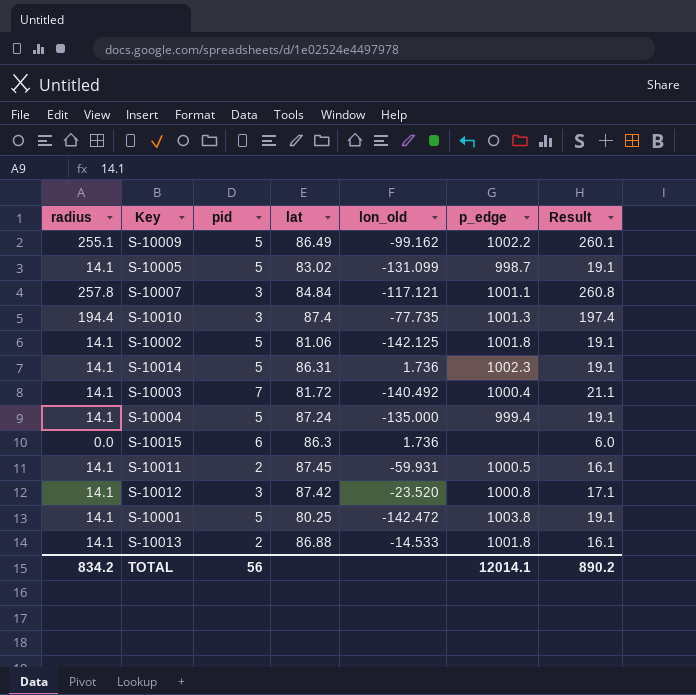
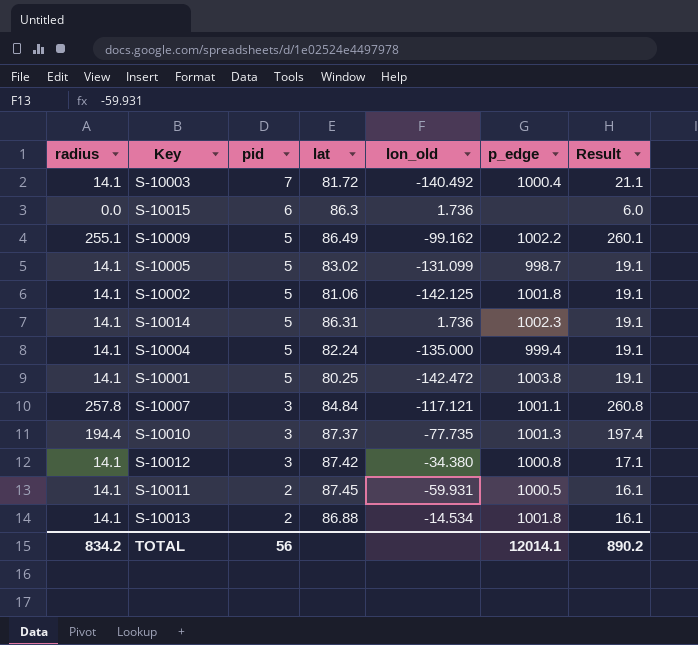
row order: none -> pid descending
S-10004 | lat: 87.24 -> 82.24
S-10010 | lat: 87.4 -> 87.37
S-10012 | lon_old: -23.520 -> -34.380
S-10013 | lon_old: -14.533 -> -14.534

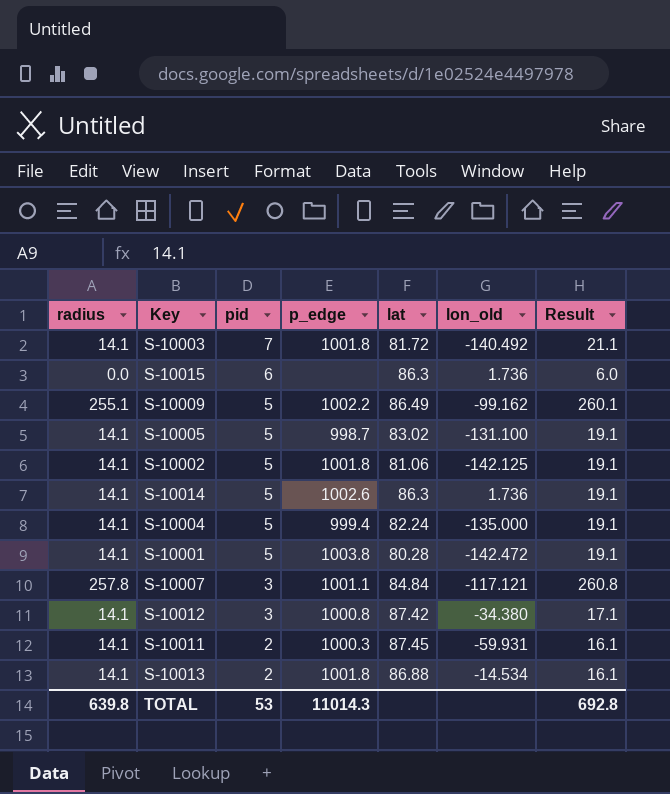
column p_edge | position: 6 -> 4
row S-10010: 194.4 | 3 | 87.37 | -77.735 | 1001.3 | 197.4 -> none
S-10003 | p_edge: 1000.4 -> 1001.8
S-10005 | lon_old: -131.099 -> -131.100
S-10014 | p_edge: 1002.3 -> 1002.6
S-10014 | lat: 86.31 -> 86.3
S-10001 | lat: 80.25 -> 80.28
S-10011 | p_edge: 1000.5 -> 1000.3
TOTAL | radius: 834.2 -> 639.8
TOTAL | pid: 56 -> 53
TOTAL | p_edge: 12014.1 -> 11014.3
TOTAL | Result: 890.2 -> 692.8

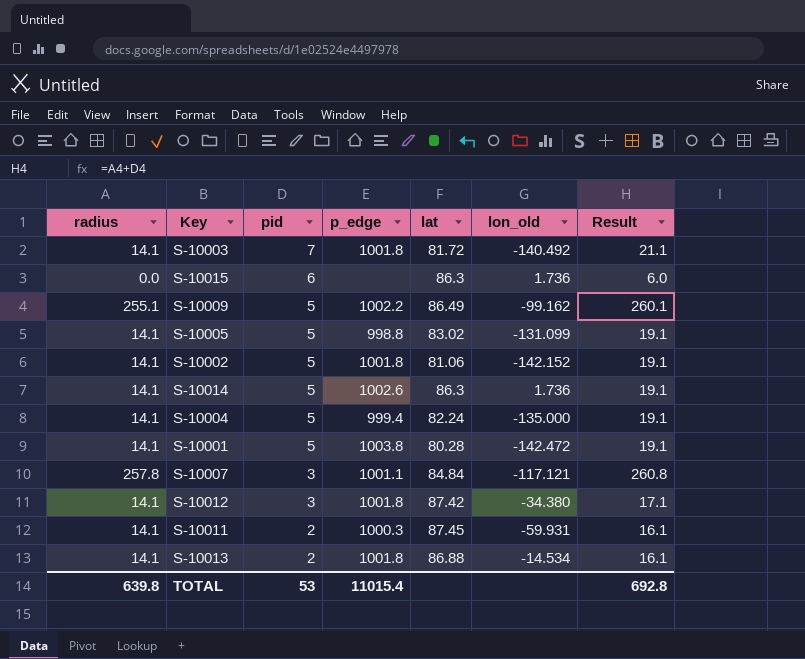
S-10005 | p_edge: 998.7 -> 998.8
S-10005 | lon_old: -131.100 -> -131.099
S-10002 | lon_old: -142.125 -> -142.152
S-10012 | p_edge: 1000.8 -> 1001.8
TOTAL | p_edge: 11014.3 -> 11015.4

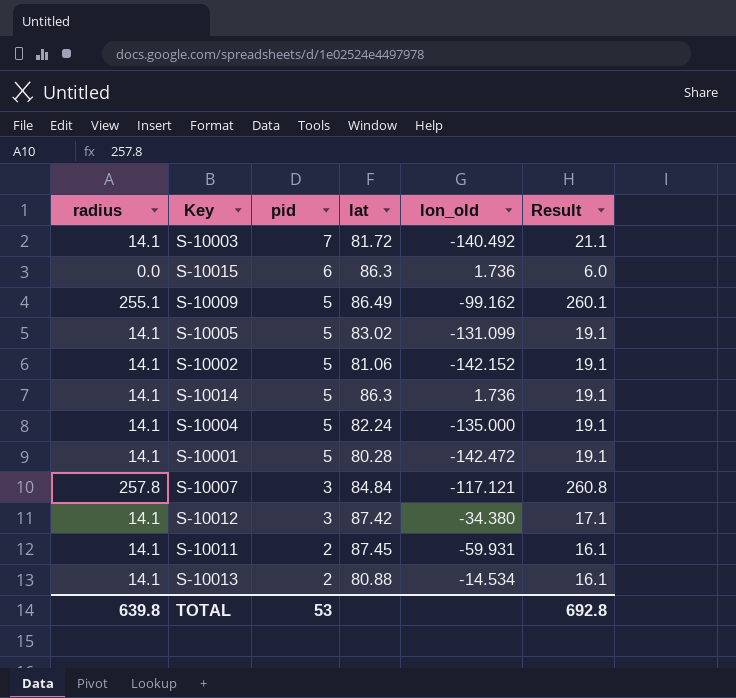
column p_edge | position: 4 -> none
S-10013 | lat: 86.88 -> 80.88

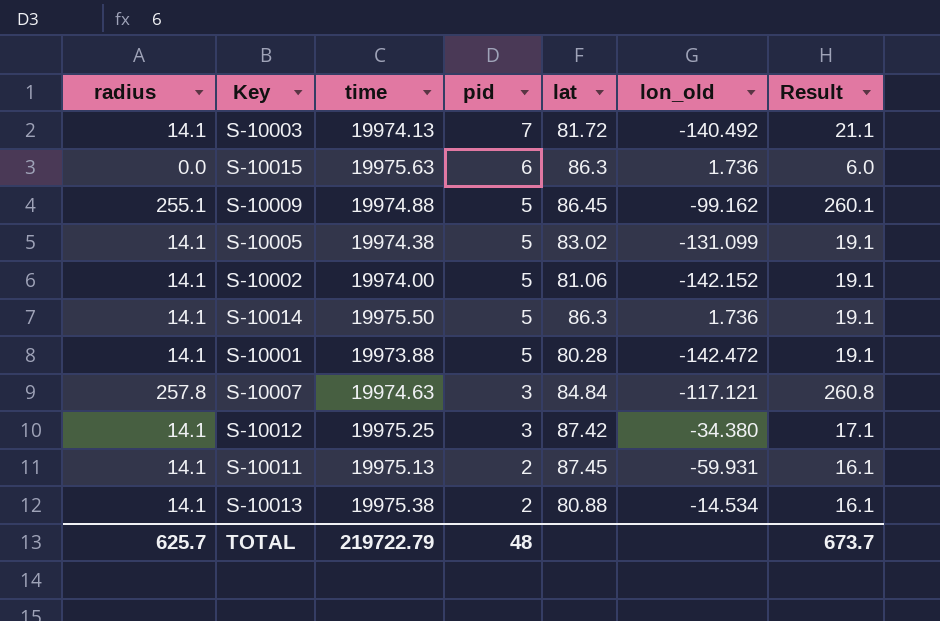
column time | position: none -> 3
row S-10004: 14.1 | 5 | 82.24 | -135.000 | 19.1 -> none
S-10009 | lat: 86.49 -> 86.45
TOTAL | radius: 639.8 -> 625.7
TOTAL | pid: 53 -> 48
TOTAL | Result: 692.8 -> 673.7

